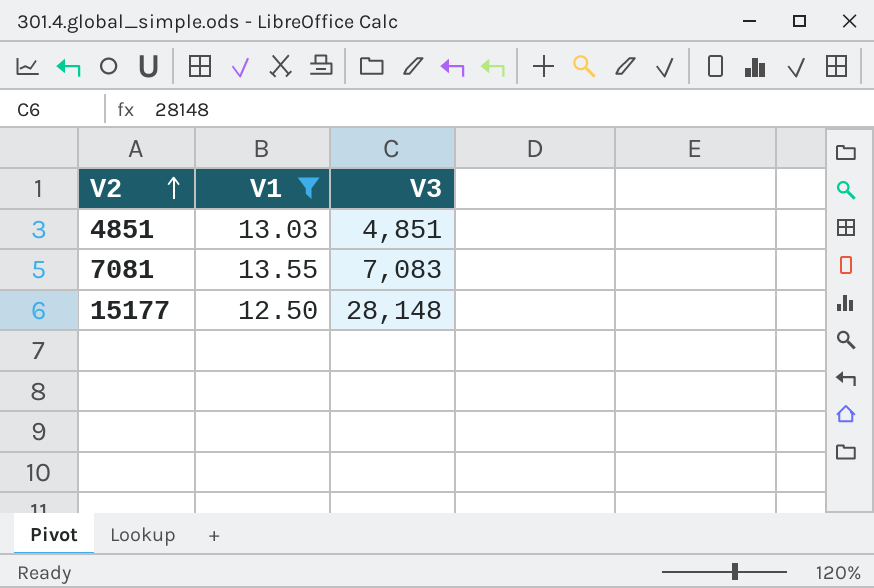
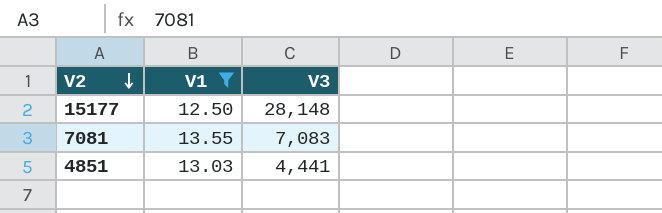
row order: V2 ascending -> V2 descending
4851 | V3: 4,851 -> 4,441

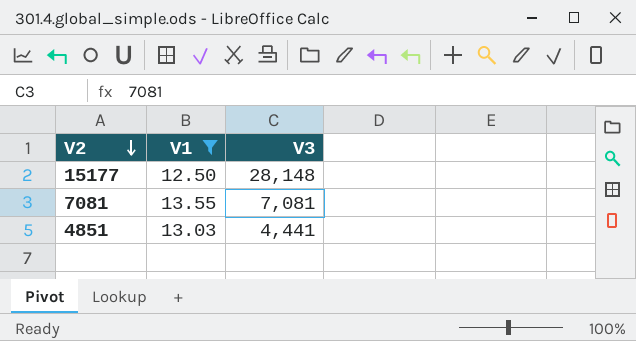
7081 | V3: 7,083 -> 7,081

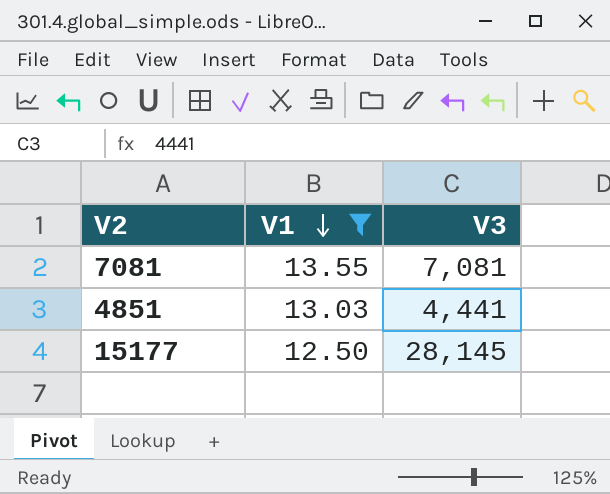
row order: V2 descending -> V1 descending
15177 | V3: 28,148 -> 28,145

